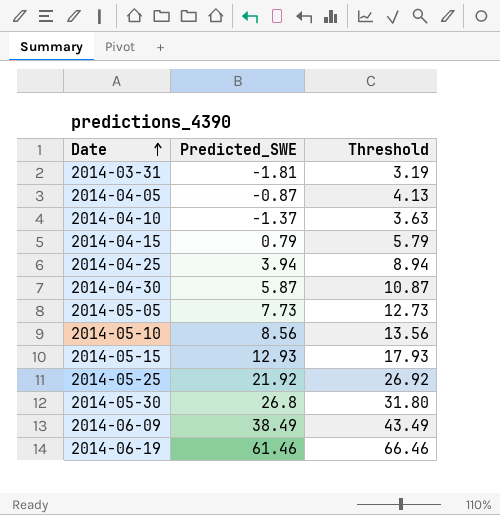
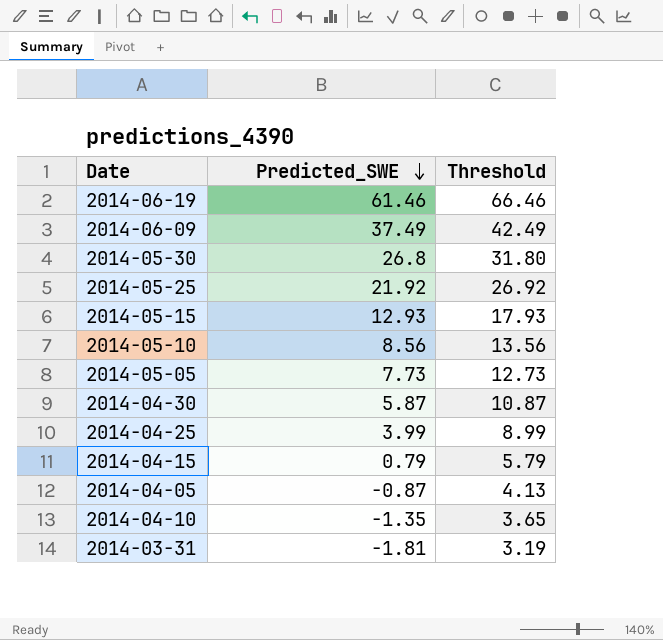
row order: Date ascending -> Predicted_SWE descending
2014-06-09 | Predicted_SWE: 38.49 -> 37.49
2014-06-09 | Threshold: 43.49 -> 42.49
2014-04-25 | Predicted_SWE: 3.94 -> 3.99
2014-04-25 | Threshold: 8.94 -> 8.99
2014-04-10 | Predicted_SWE: -1.37 -> -1.35
2014-04-10 | Threshold: 3.63 -> 3.65

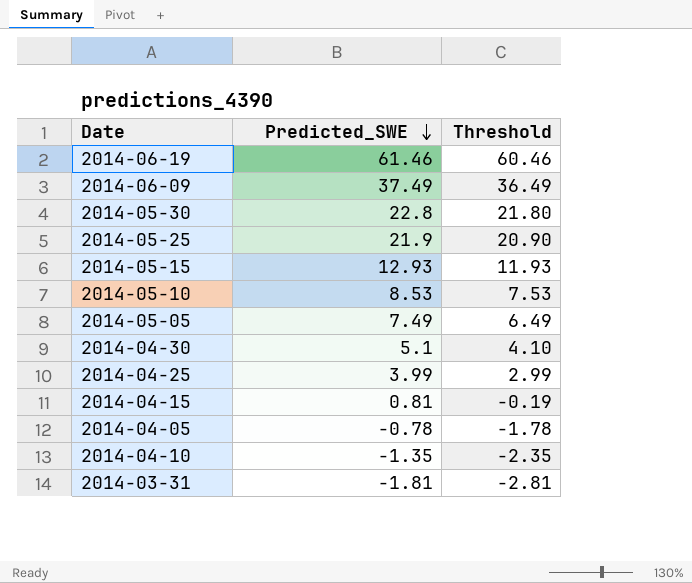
column Threshold | formula: [Predicted_SWE] + 5 -> [Predicted_SWE] - 1
2014-05-30 | Predicted_SWE: 26.8 -> 22.8
2014-05-25 | Predicted_SWE: 21.92 -> 21.9
2014-05-10 | Predicted_SWE: 8.56 -> 8.53
2014-05-05 | Predicted_SWE: 7.73 -> 7.49
2014-04-30 | Predicted_SWE: 5.87 -> 5.1
2014-04-15 | Predicted_SWE: 0.79 -> 0.81
2014-04-05 | Predicted_SWE: -0.87 -> -0.78

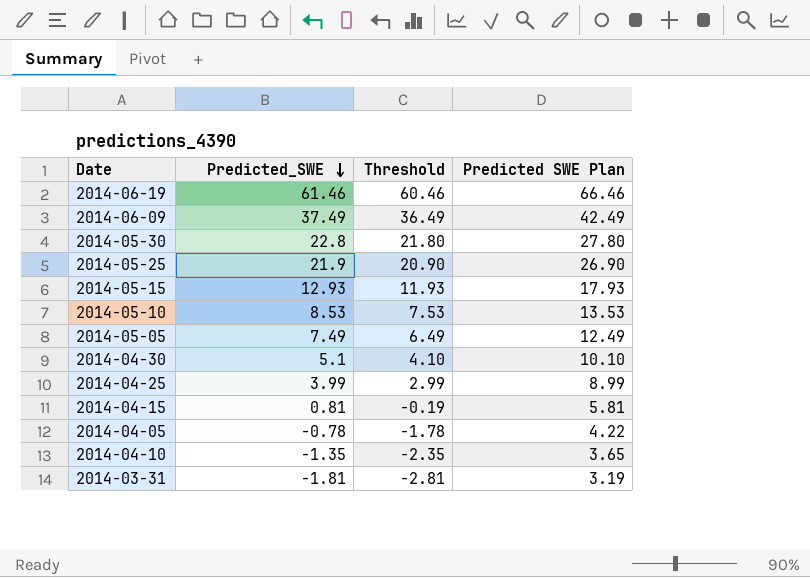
column Predicted SWE Plan | formula: none -> [Predicted_SWE] + 5

